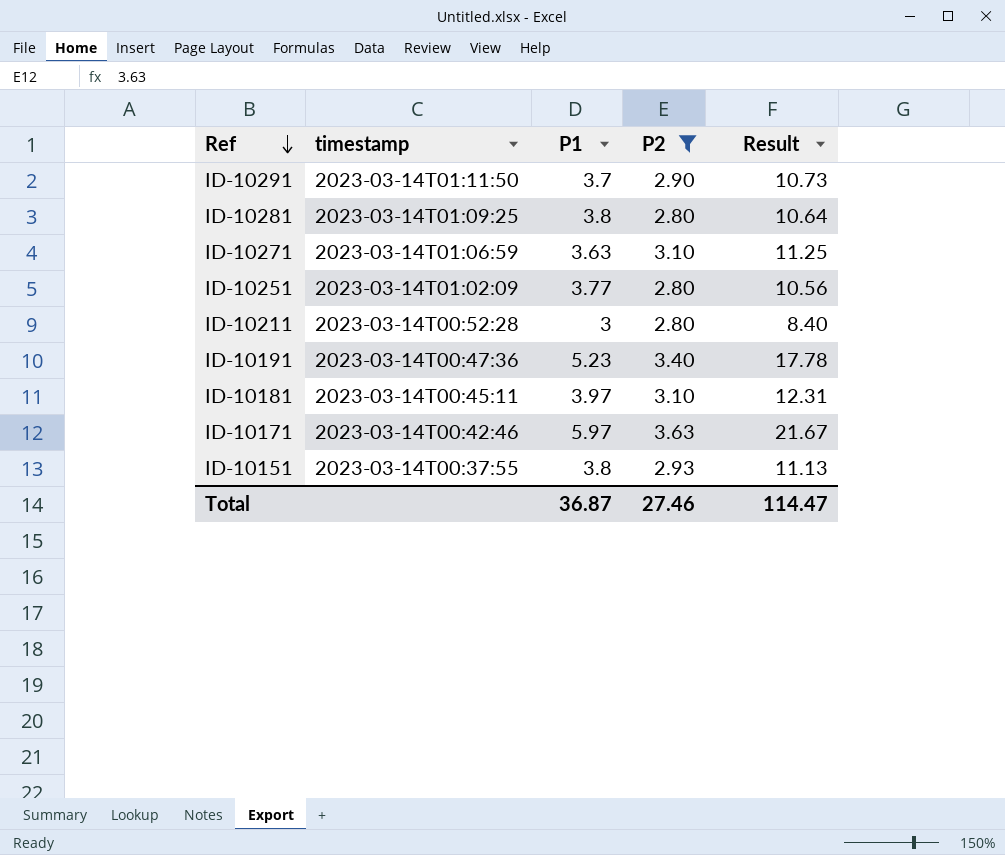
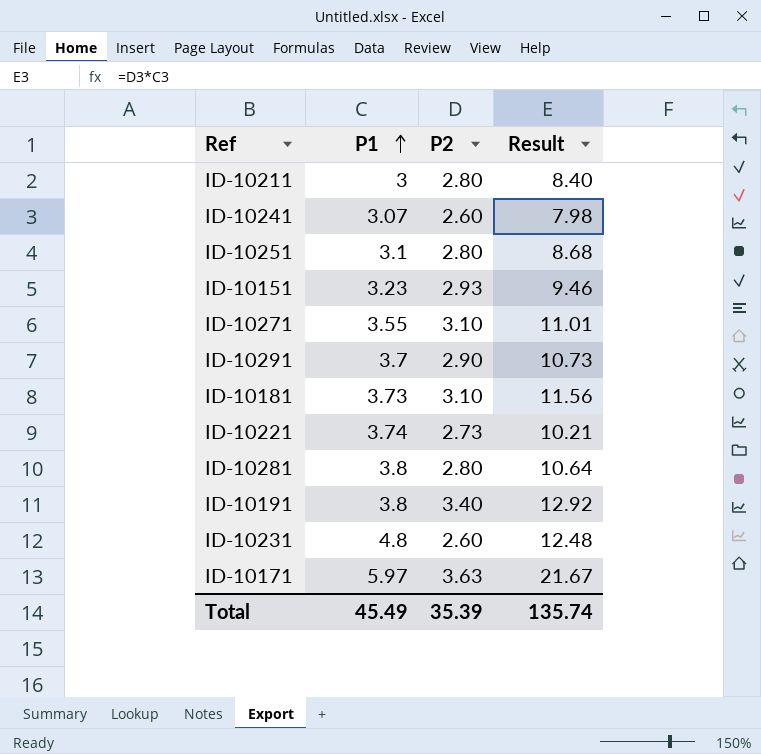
filter: P2 >= 2.80 -> none
row order: Ref descending -> P1 ascending
column timestamp | position: 2 -> none
ID-10251 | P1: 3.77 -> 3.1
ID-10251 | Result: 10.56 -> 8.68
ID-10151 | P1: 3.8 -> 3.23
ID-10151 | Result: 11.13 -> 9.46
ID-10271 | P1: 3.63 -> 3.55
ID-10271 | Result: 11.25 -> 11.01
ID-10181 | P1: 3.97 -> 3.73
ID-10181 | Result: 12.31 -> 11.56
ID-10191 | P1: 5.23 -> 3.8
ID-10191 | Result: 17.78 -> 12.92
Total | P1: 36.87 -> 45.49
Total | P2: 27.46 -> 35.39
Total | Result: 114.47 -> 135.74

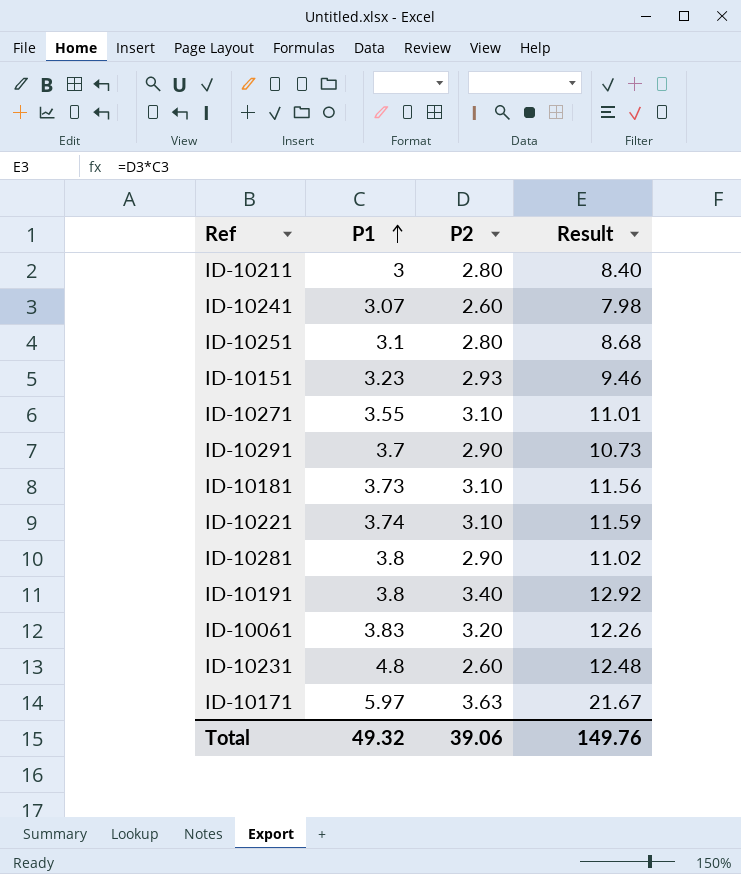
ID-10221 | P2: 2.73 -> 3.10
ID-10221 | Result: 10.21 -> 11.59
ID-10281 | P2: 2.80 -> 2.90
ID-10281 | Result: 10.64 -> 11.02
row ID-10061: none -> 3.83 | 3.20 | 12.26
Total | P1: 45.49 -> 49.32
Total | P2: 35.39 -> 39.06
Total | Result: 135.74 -> 149.76

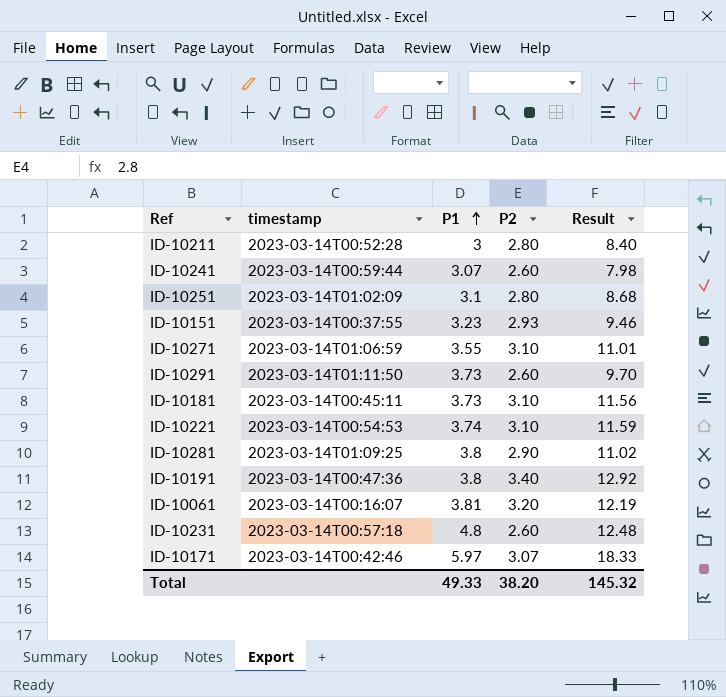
column timestamp | position: none -> 2
ID-10291 | P1: 3.7 -> 3.73
ID-10291 | P2: 2.90 -> 2.60
ID-10291 | Result: 10.73 -> 9.70
ID-10061 | P1: 3.83 -> 3.81
ID-10061 | Result: 12.26 -> 12.19
ID-10171 | P2: 3.63 -> 3.07
ID-10171 | Result: 21.67 -> 18.33
Total | P1: 49.32 -> 49.33
Total | P2: 39.06 -> 38.20
Total | Result: 149.76 -> 145.32

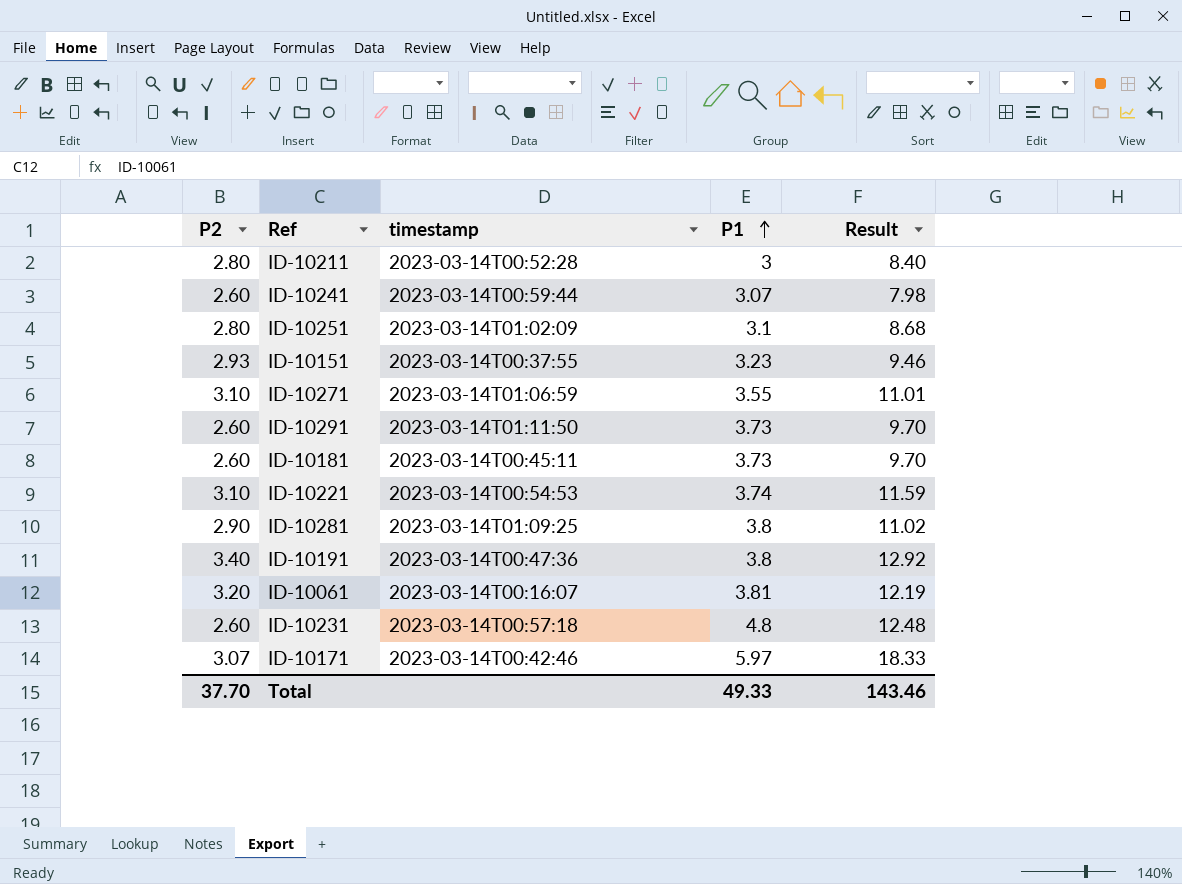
column P2 | position: 4 -> 1
ID-10181 | P2: 3.10 -> 2.60
ID-10181 | Result: 11.56 -> 9.70
Total | P2: 38.20 -> 37.70
Total | Result: 145.32 -> 143.46

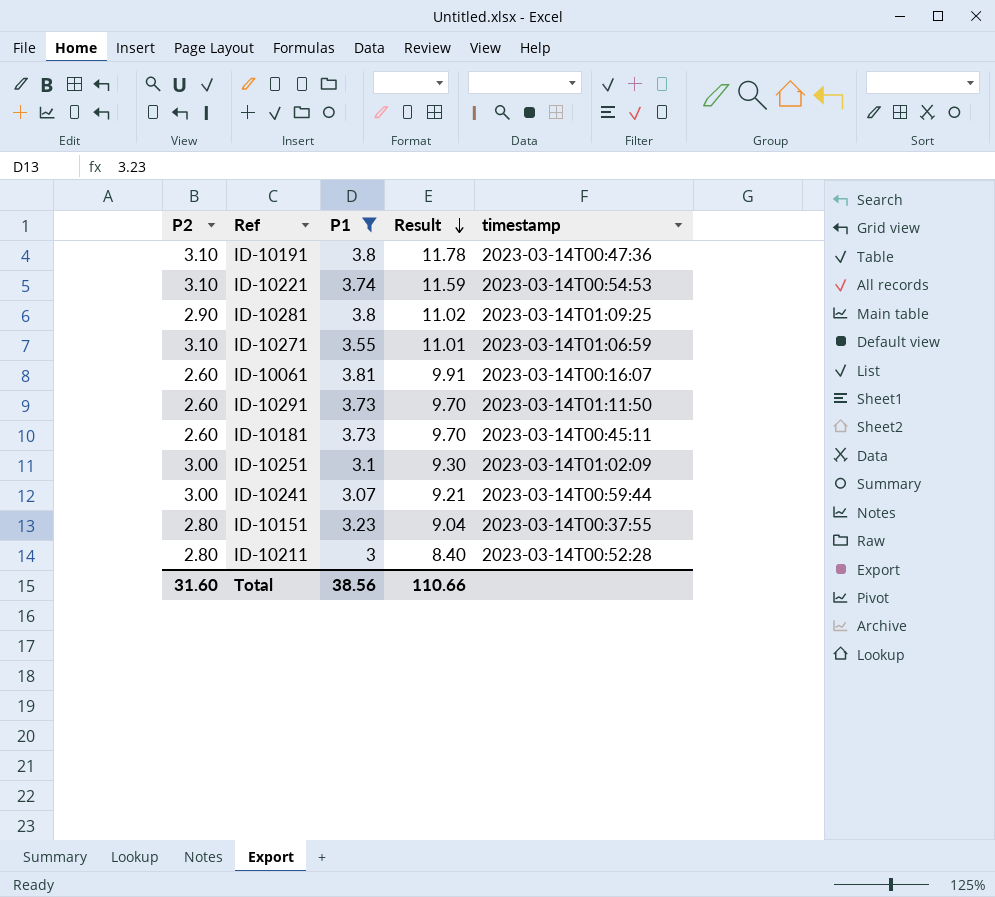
filter: none -> P1 <= 3.81
row order: P1 ascending -> Result descending
column timestamp | position: 3 -> 5
ID-10191 | P2: 3.40 -> 3.10
ID-10191 | Result: 12.92 -> 11.78
ID-10061 | P2: 3.20 -> 2.60
ID-10061 | Result: 12.19 -> 9.91
ID-10251 | P2: 2.80 -> 3.00
ID-10251 | Result: 8.68 -> 9.30
ID-10241 | P2: 2.60 -> 3.00
ID-10241 | Result: 7.98 -> 9.21
ID-10151 | P2: 2.93 -> 2.80
ID-10151 | Result: 9.46 -> 9.04
Total | P2: 37.70 -> 31.60
Total | P1: 49.33 -> 38.56
Total | Result: 143.46 -> 110.66

